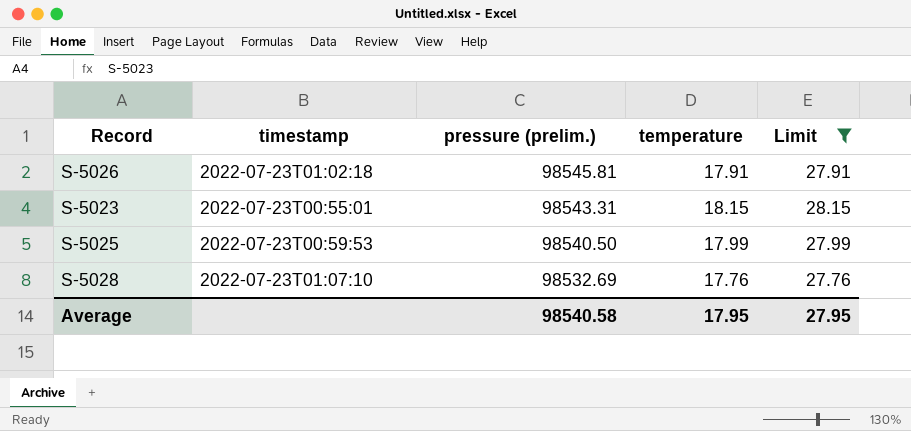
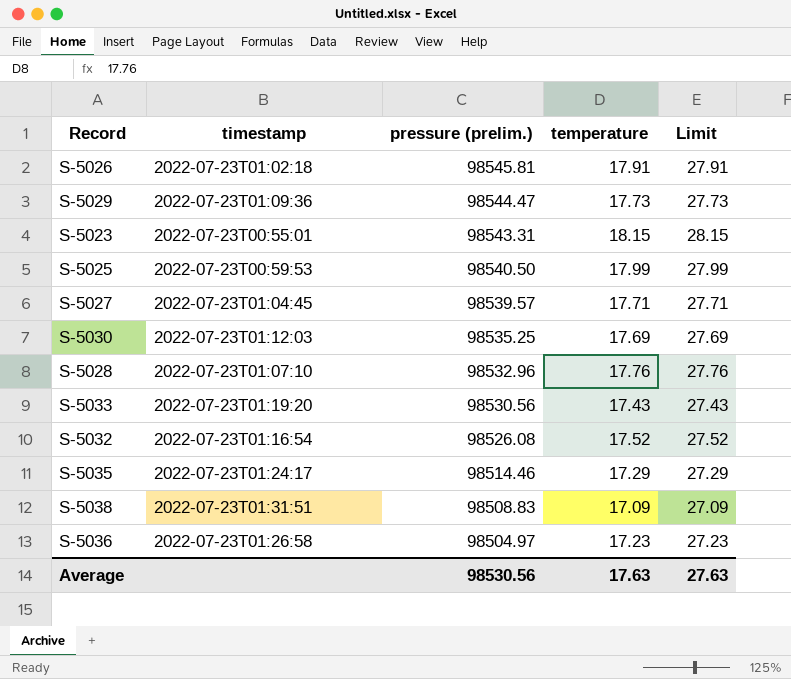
filter: Limit >= 27.76 -> none
S-5028 | pressure (prelim.): 98532.69 -> 98532.96
Average | pressure (prelim.): 98540.58 -> 98530.56
Average | temperature: 17.95 -> 17.63
Average | Limit: 27.95 -> 27.63

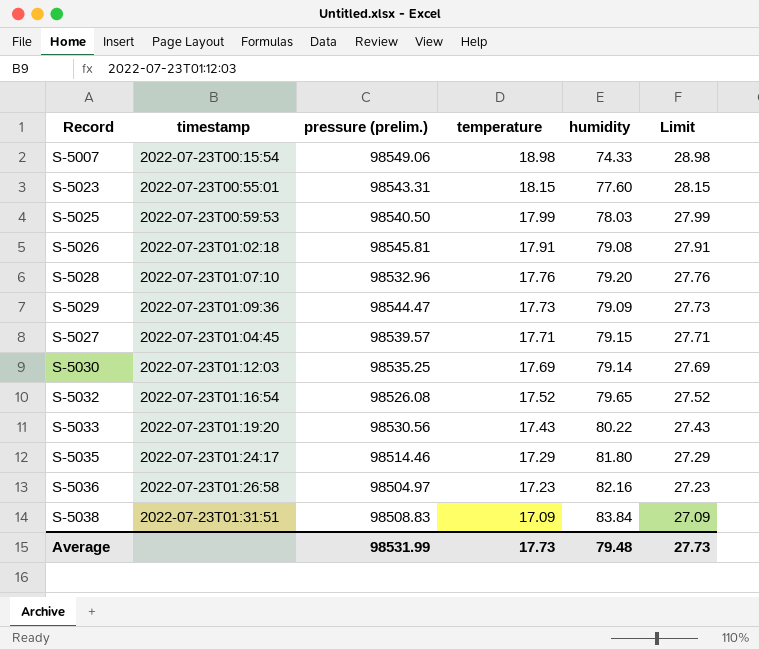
row order: pressure (prelim.) descending -> temperature descending
column humidity | position: none -> 5
row S-5007: none -> 2022-07-23T00:15:54 | 98549.06 | 18.98 | 74.33 | 28.98
Average | pressure (prelim.): 98530.56 -> 98531.99
Average | temperature: 17.63 -> 17.73
Average | Limit: 27.63 -> 27.73

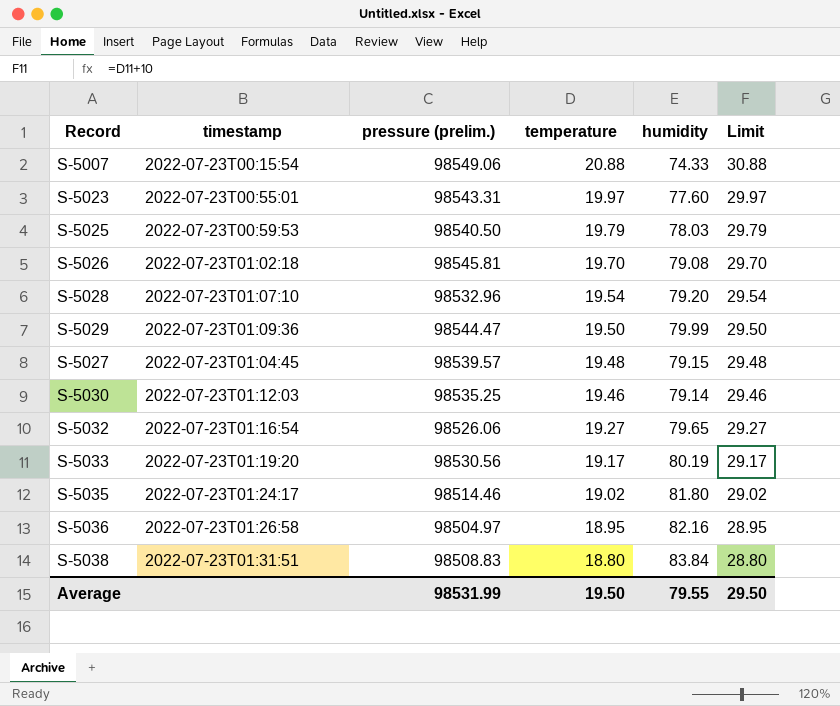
S-5007 | temperature: 18.98 -> 20.88
S-5007 | Limit: 28.98 -> 30.88
S-5023 | temperature: 18.15 -> 19.97
S-5023 | Limit: 28.15 -> 29.97
S-5025 | temperature: 17.99 -> 19.79
S-5025 | Limit: 27.99 -> 29.79
S-5026 | temperature: 17.91 -> 19.70
S-5026 | Limit: 27.91 -> 29.70
S-5028 | temperature: 17.76 -> 19.54
S-5028 | Limit: 27.76 -> 29.54
S-5029 | temperature: 17.73 -> 19.50
S-5029 | humidity: 79.09 -> 79.99
S-5029 | Limit: 27.73 -> 29.50
S-5027 | temperature: 17.71 -> 19.48
S-5027 | Limit: 27.71 -> 29.48
S-5030 | temperature: 17.69 -> 19.46
S-5030 | Limit: 27.69 -> 29.46
S-5032 | pressure (prelim.): 98526.08 -> 98526.06
S-5032 | temperature: 17.52 -> 19.27
S-5032 | Limit: 27.52 -> 29.27
S-5033 | temperature: 17.43 -> 19.17
S-5033 | humidity: 80.22 -> 80.19
S-5033 | Limit: 27.43 -> 29.17
S-5035 | temperature: 17.29 -> 19.02
S-5035 | Limit: 27.29 -> 29.02
S-5036 | temperature: 17.23 -> 18.95
S-5036 | Limit: 27.23 -> 28.95
S-5038 | temperature: 17.09 -> 18.80
S-5038 | Limit: 27.09 -> 28.80
Average | temperature: 17.73 -> 19.50
Average | humidity: 79.48 -> 79.55
Average | Limit: 27.73 -> 29.50

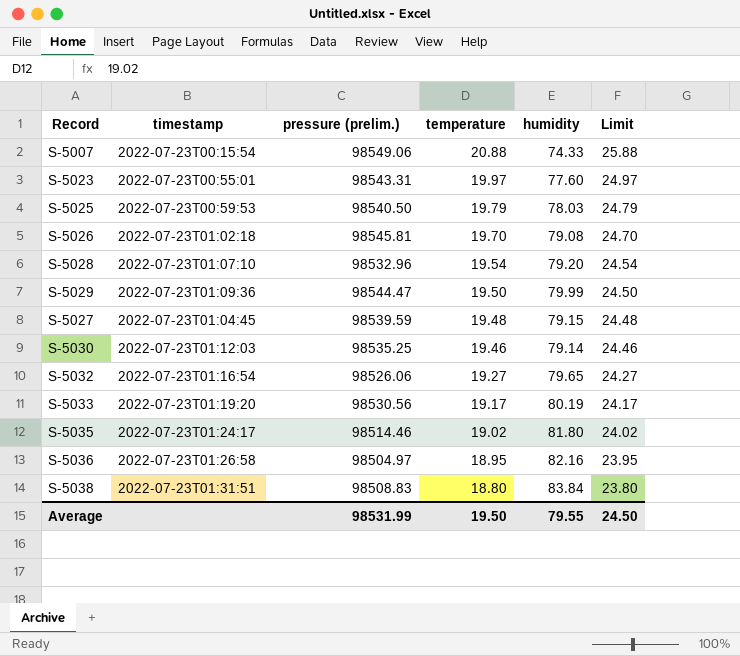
column Limit | formula: [temperature] + 10 -> [temperature] + 5
S-5027 | pressure (prelim.): 98539.57 -> 98539.59
Average | Limit: 29.50 -> 24.50

